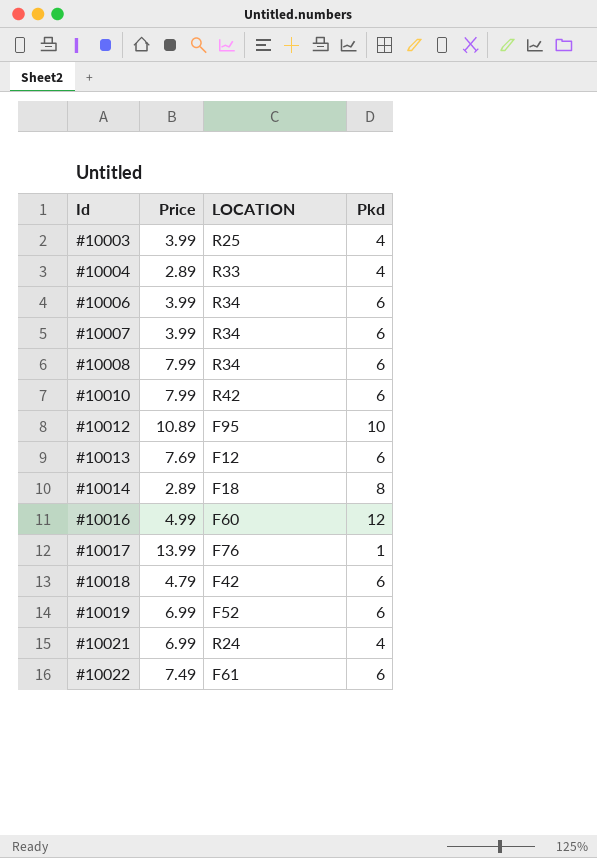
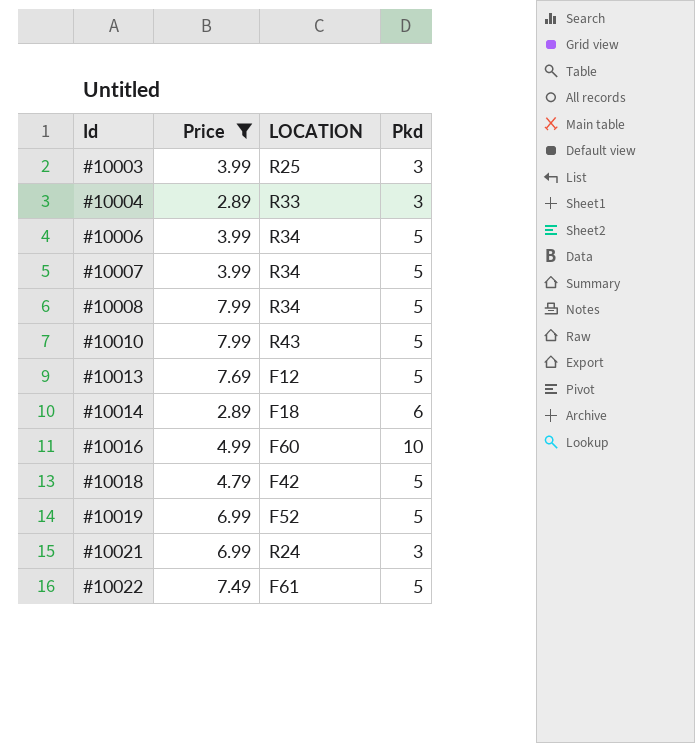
filter: none -> Price <= 7.99
#10003 | Pkd: 4 -> 3
#10004 | Pkd: 4 -> 3
#10006 | Pkd: 6 -> 5
#10007 | Pkd: 6 -> 5
#10008 | Pkd: 6 -> 5
#10010 | LOCATION: R42 -> R43
#10010 | Pkd: 6 -> 5
#10013 | Pkd: 6 -> 5
#10014 | Pkd: 8 -> 6
#10016 | Pkd: 12 -> 10
#10018 | Pkd: 6 -> 5
#10019 | Pkd: 6 -> 5
#10021 | Pkd: 4 -> 3
#10022 | Pkd: 6 -> 5

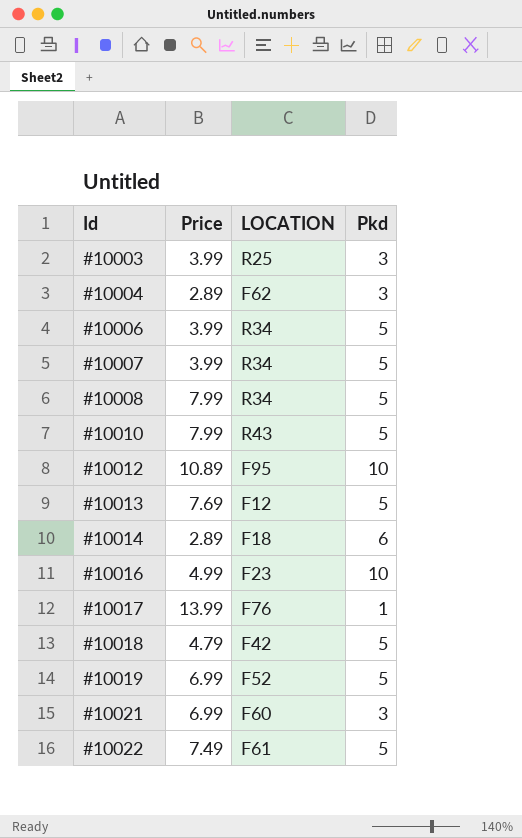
filter: Price <= 7.99 -> none
#10004 | LOCATION: R33 -> F62
#10016 | LOCATION: F60 -> F23
#10021 | LOCATION: R24 -> F60

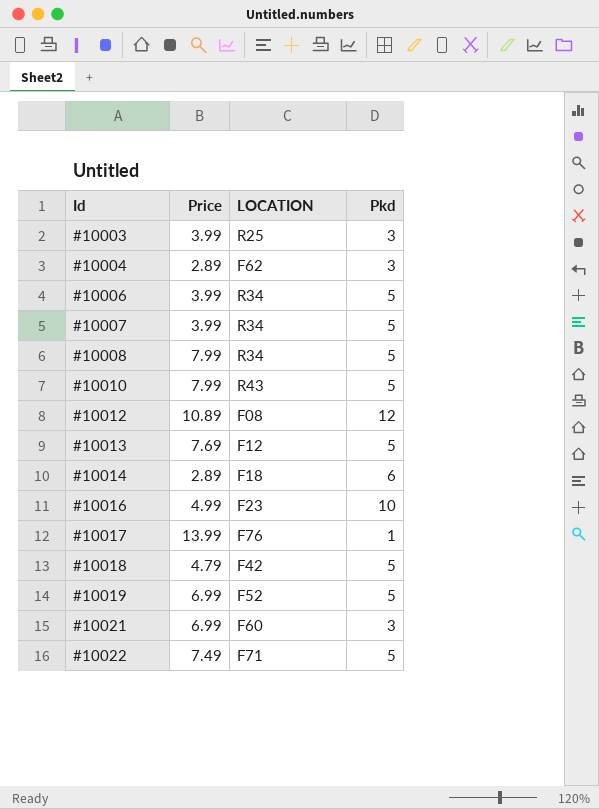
#10012 | LOCATION: F95 -> F08
#10012 | Pkd: 10 -> 12
#10022 | LOCATION: F61 -> F71

